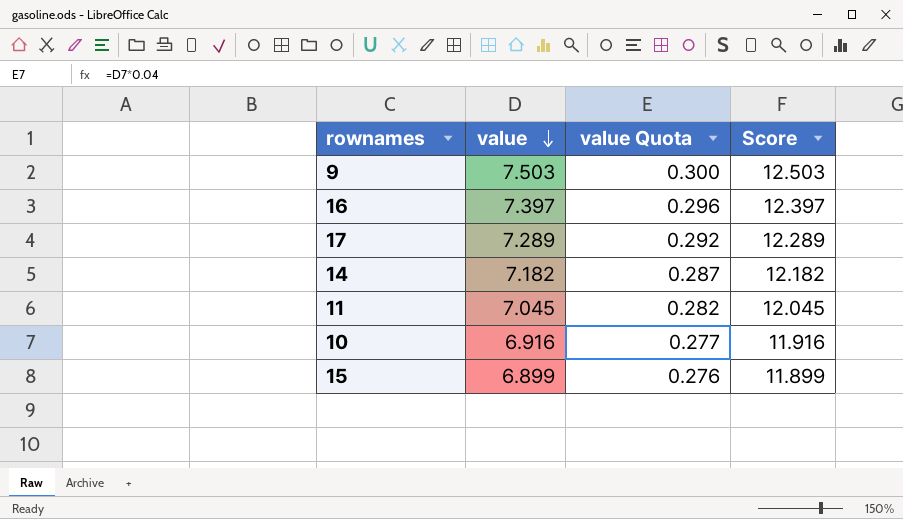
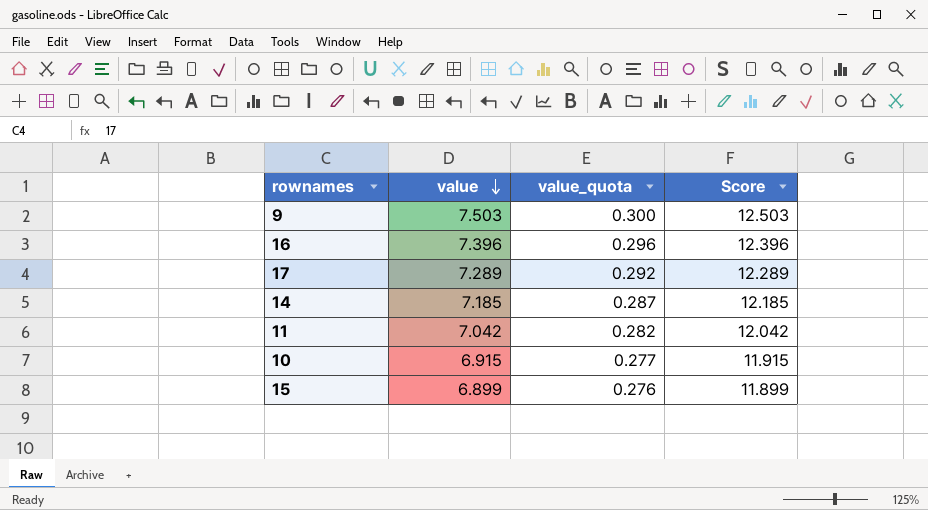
column name: value Quota -> value_quota
16 | value: 7.397 -> 7.396
16 | Score: 12.397 -> 12.396
14 | value: 7.182 -> 7.185
14 | Score: 12.182 -> 12.185
11 | value: 7.045 -> 7.042
11 | Score: 12.045 -> 12.042
10 | value: 6.916 -> 6.915
10 | Score: 11.916 -> 11.915

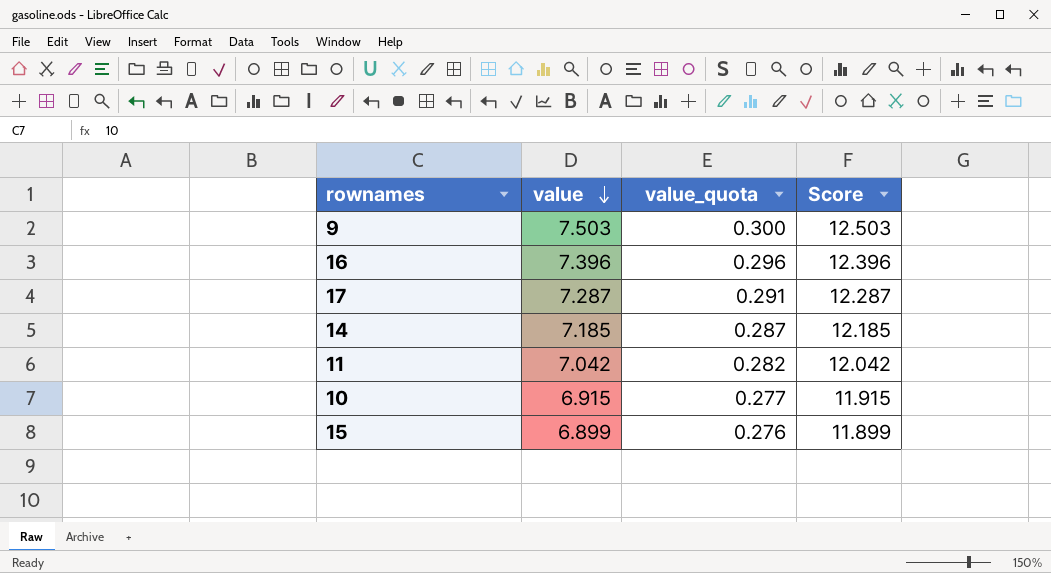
17 | value: 7.289 -> 7.287
17 | value_quota: 0.292 -> 0.291
17 | Score: 12.289 -> 12.287

